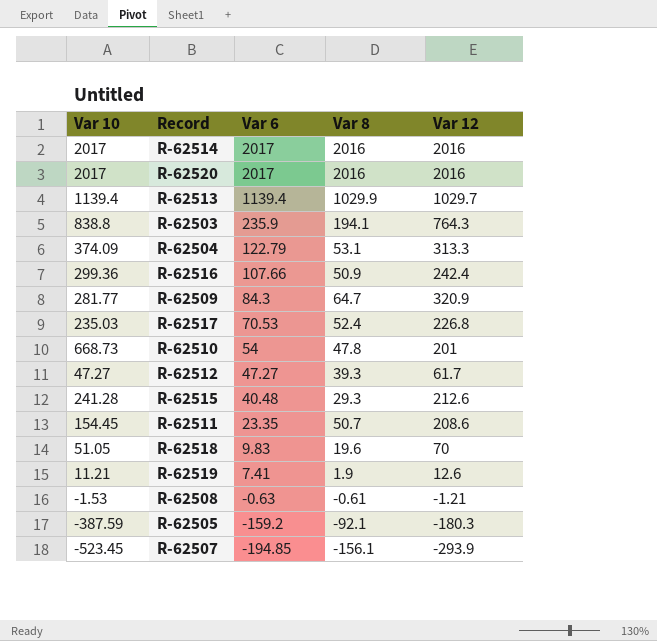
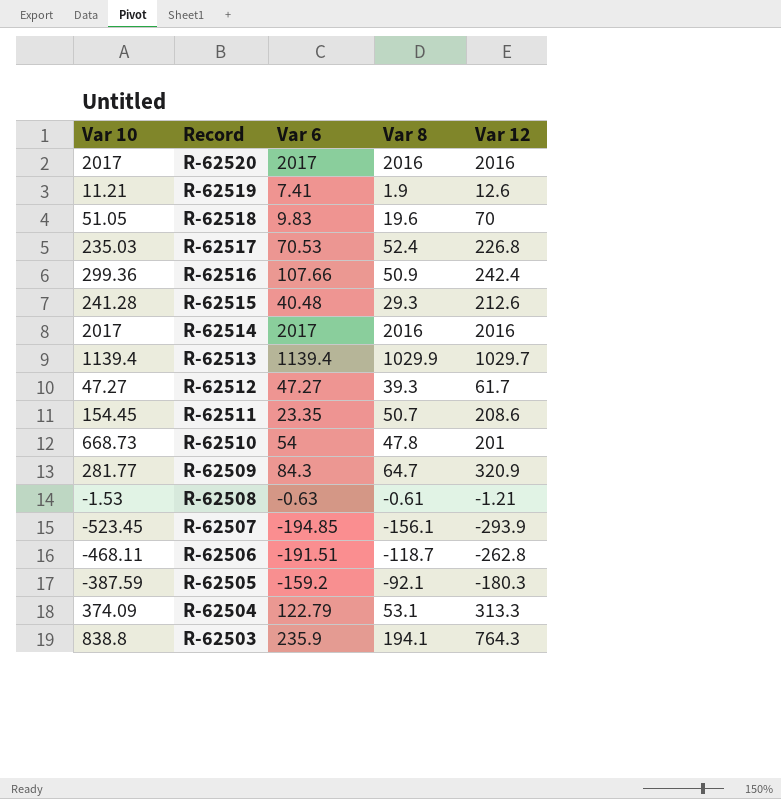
row order: Var 6 descending -> Record descending
row R-62506: none -> -468.11 | -191.51 | -118.7 | -262.8

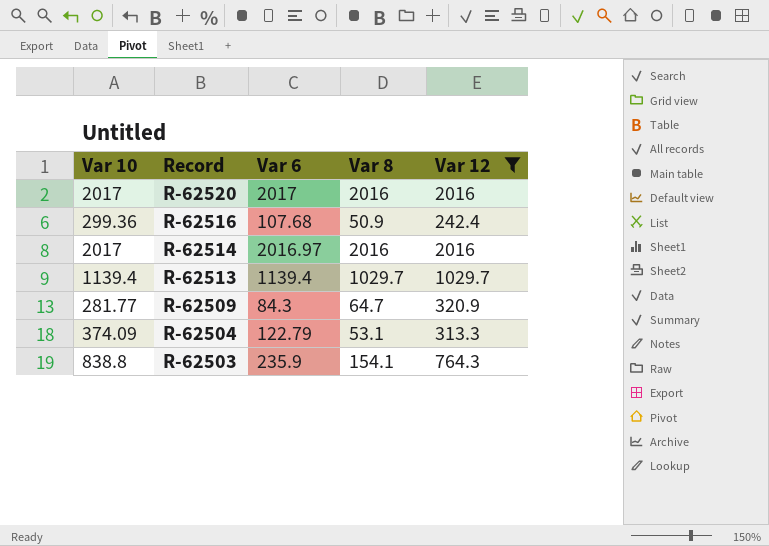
filter: none -> Var 12 >= 242.4
R-62516 | Var 6: 107.66 -> 107.68
R-62514 | Var 6: 2017 -> 2016.97
R-62513 | Var 8: 1029.9 -> 1029.7
R-62503 | Var 8: 194.1 -> 154.1

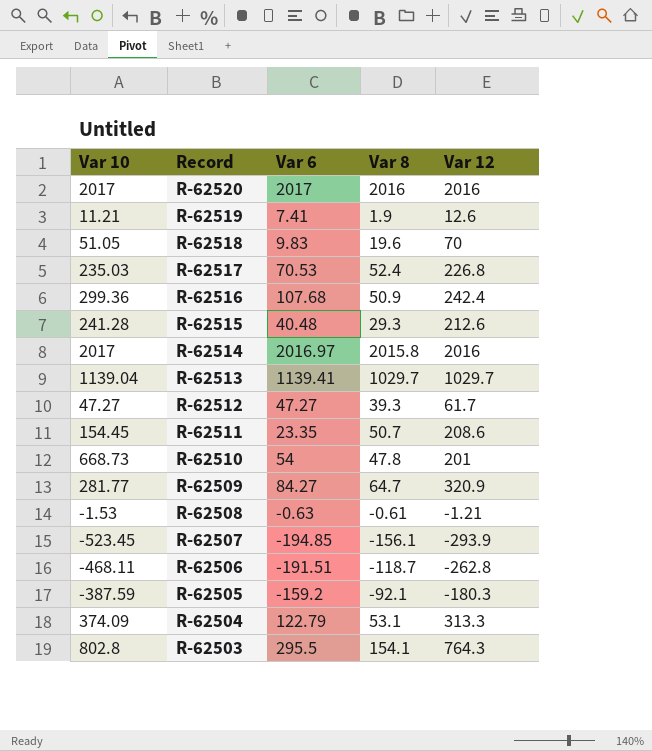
filter: Var 12 >= 242.4 -> none
R-62514 | Var 8: 2016 -> 2015.8
R-62513 | Var 10: 1139.4 -> 1139.04
R-62513 | Var 6: 1139.4 -> 1139.41
R-62509 | Var 6: 84.3 -> 84.27
R-62503 | Var 10: 838.8 -> 802.8
R-62503 | Var 6: 235.9 -> 295.5

